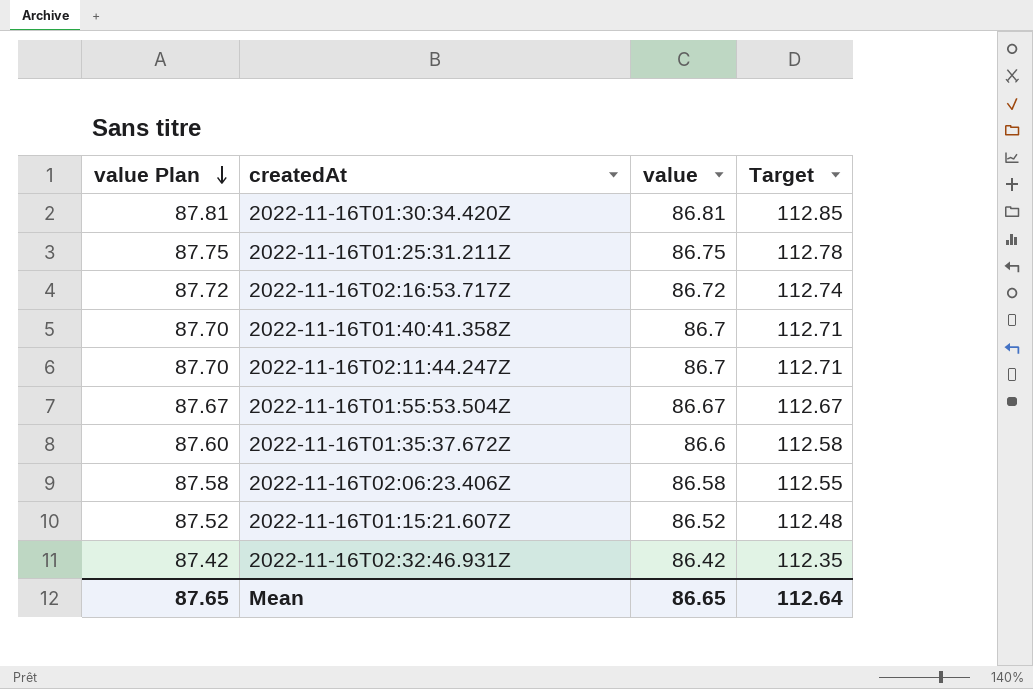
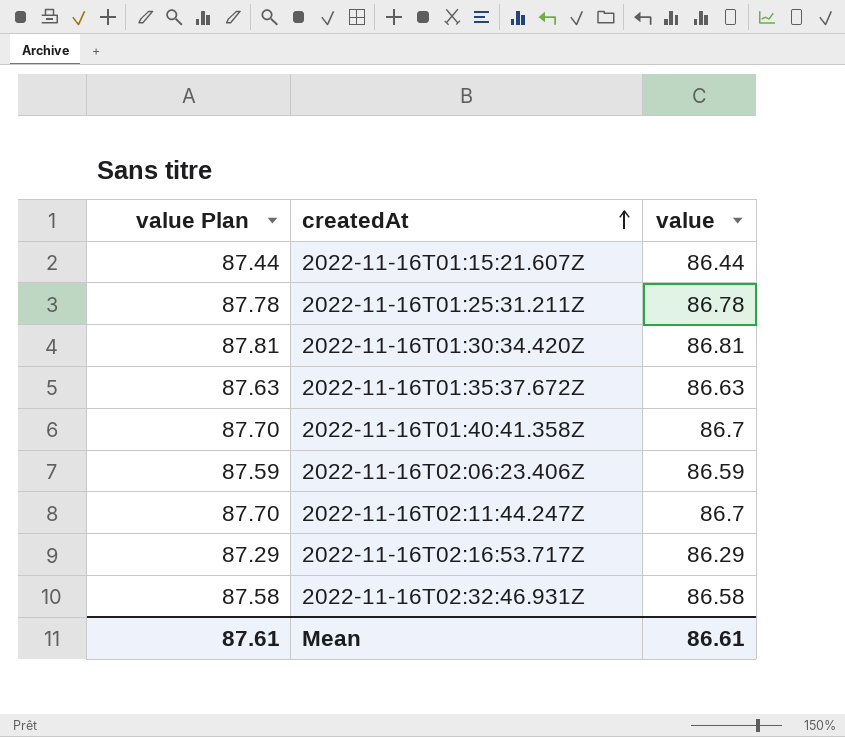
row order: value Plan descending -> createdAt ascending
column Target | formula: [value] * 1.3 -> none
row 2022-11-16T01:55:53.504Z: 87.67 | 86.67 | 112.67 -> none
2022-11-16T01:15:21.607Z | value Plan: 87.52 -> 87.44
2022-11-16T01:15:21.607Z | value: 86.52 -> 86.44
2022-11-16T01:25:31.211Z | value Plan: 87.75 -> 87.78
2022-11-16T01:25:31.211Z | value: 86.75 -> 86.78
2022-11-16T01:35:37.672Z | value Plan: 87.60 -> 87.63
2022-11-16T01:35:37.672Z | value: 86.6 -> 86.63
2022-11-16T02:06:23.406Z | value Plan: 87.58 -> 87.59
2022-11-16T02:06:23.406Z | value: 86.58 -> 86.59
2022-11-16T02:16:53.717Z | value Plan: 87.72 -> 87.29
2022-11-16T02:16:53.717Z | value: 86.72 -> 86.29
2022-11-16T02:32:46.931Z | value Plan: 87.42 -> 87.58
2022-11-16T02:32:46.931Z | value: 86.42 -> 86.58
Mean | value Plan: 87.65 -> 87.61
Mean | value: 86.65 -> 86.61

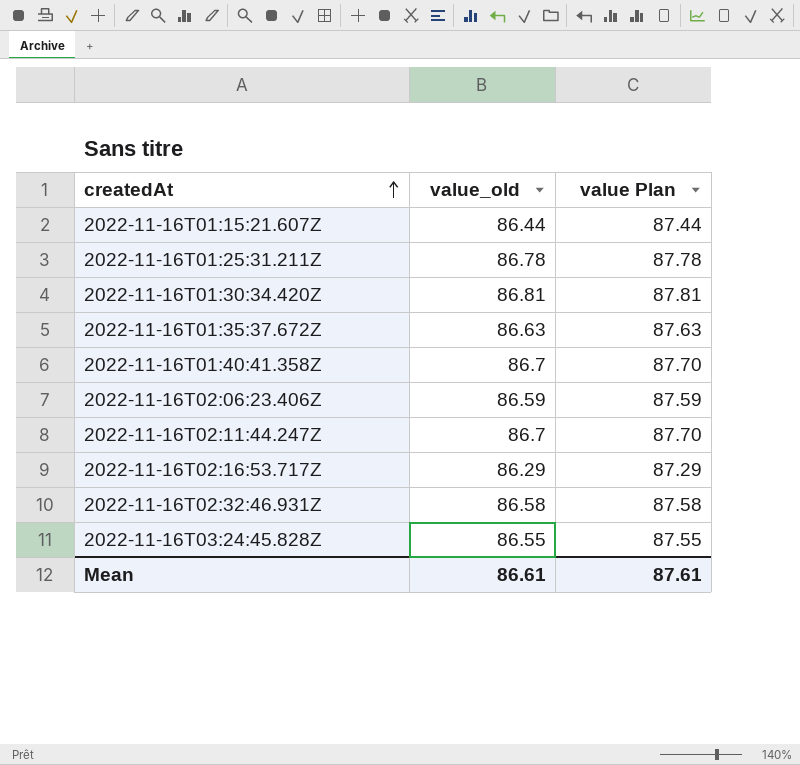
column name: value -> value_old
column value Plan | position: 1 -> 3
row 2022-11-16T03:24:45.828Z: none -> 86.55 | 87.55

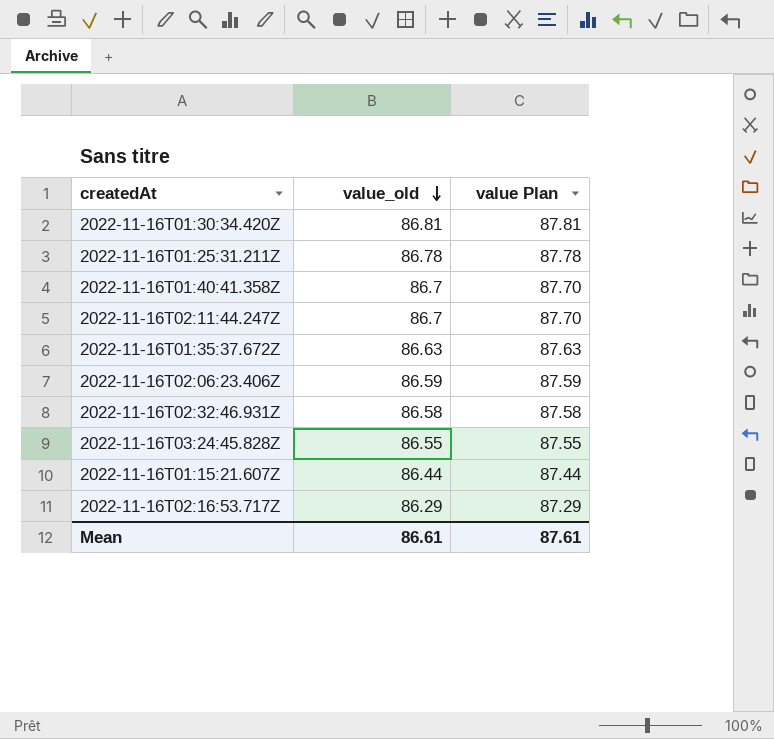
row order: createdAt ascending -> value_old descending

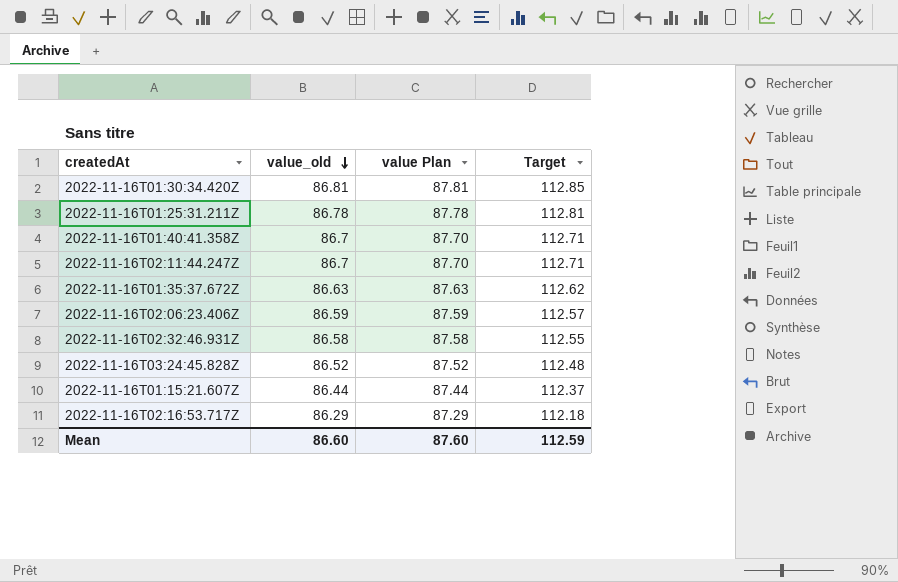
column Target | formula: none -> [value_old] * 1.3
2022-11-16T03:24:45.828Z | value_old: 86.55 -> 86.52
2022-11-16T03:24:45.828Z | value Plan: 87.55 -> 87.52
Mean | value_old: 86.61 -> 86.60
Mean | value Plan: 87.61 -> 87.60

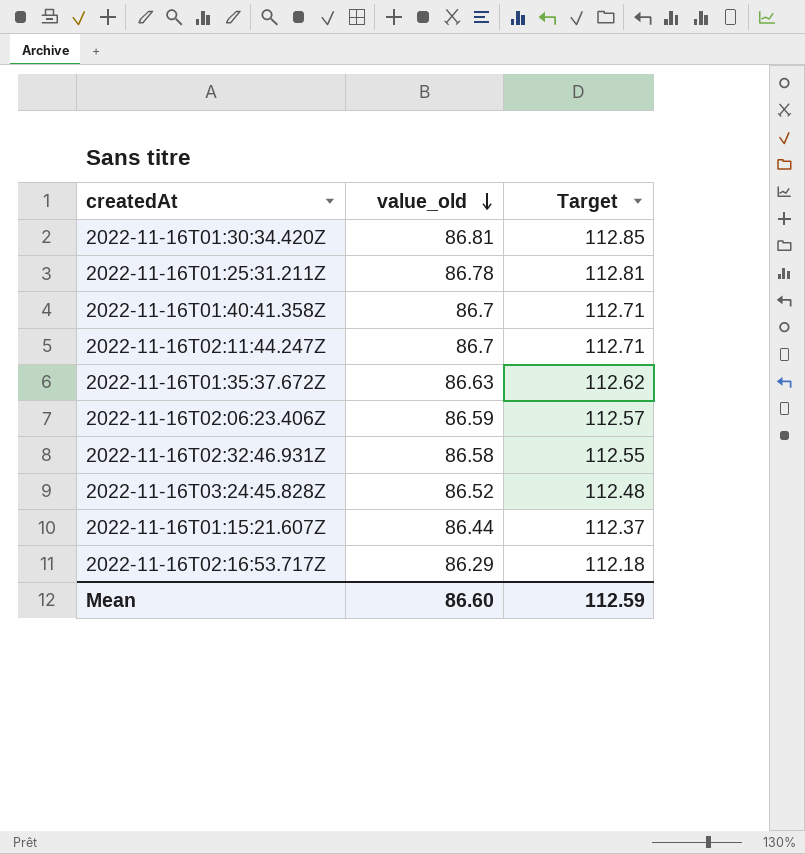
column value Plan | formula: [value_old] + 1 -> none

